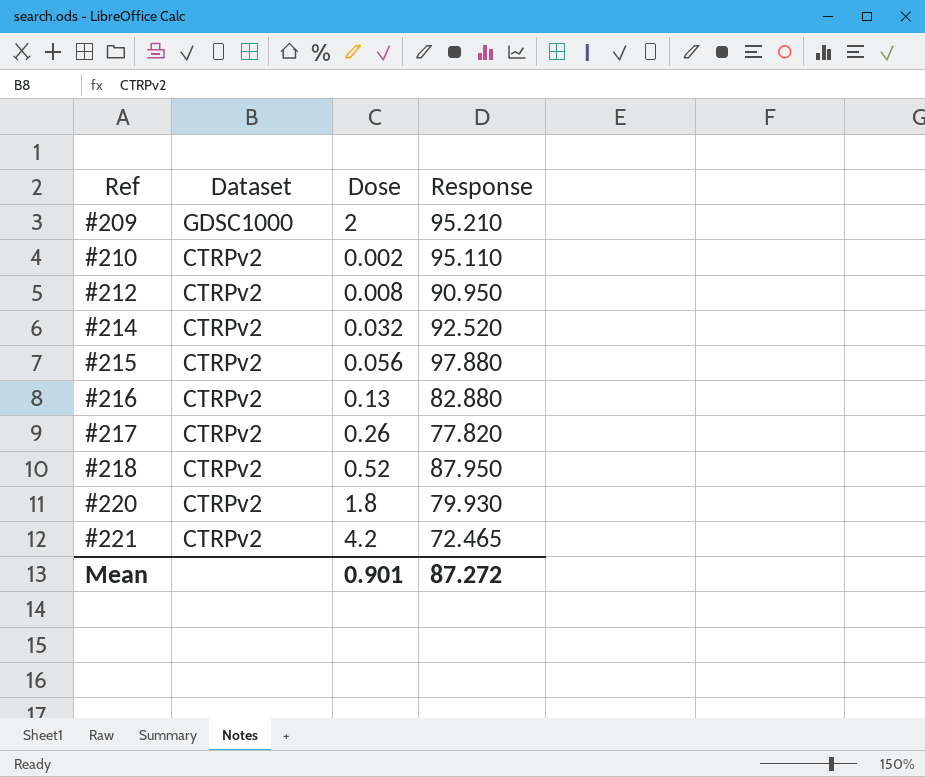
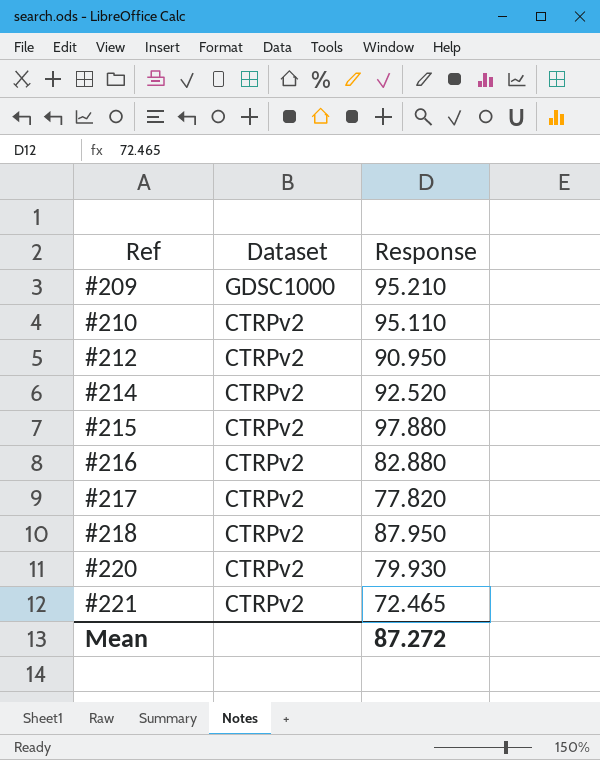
column Dose | position: 3 -> none

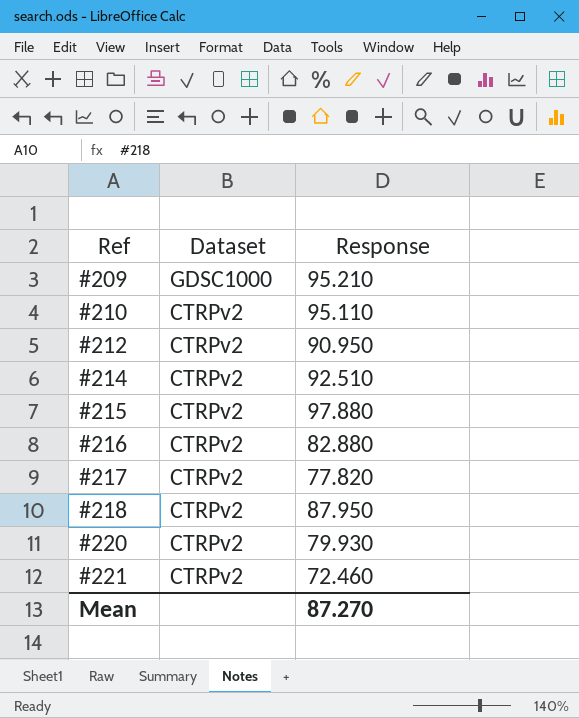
#214 | Response: 92.520 -> 92.510
#221 | Response: 72.465 -> 72.460
Mean | Response: 87.272 -> 87.270

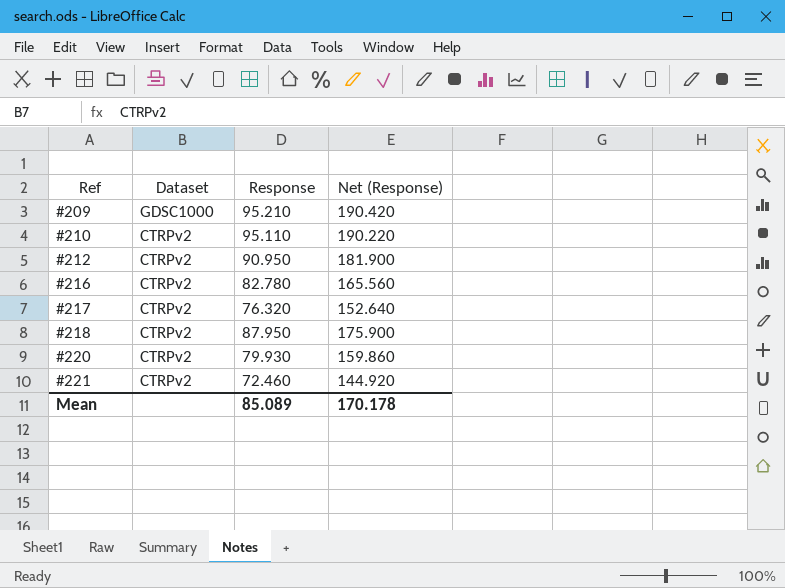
column Net (Response) | formula: none -> [Response] * 2
row #214: CTRPv2 | 92.510 -> none
row #215: CTRPv2 | 97.880 -> none
#216 | Response: 82.880 -> 82.780
#217 | Response: 77.820 -> 76.320
Mean | Response: 87.270 -> 85.089

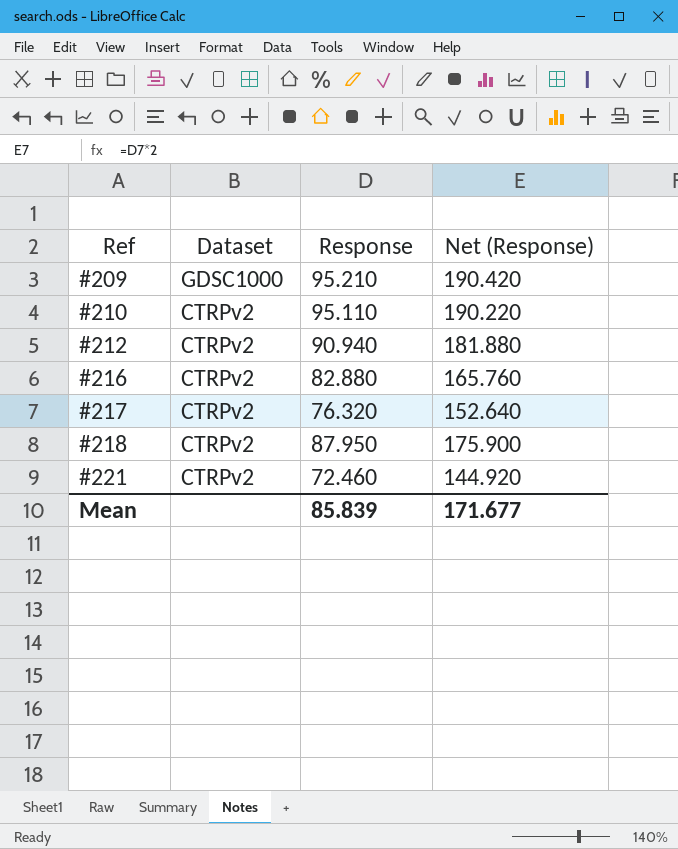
row #220: CTRPv2 | 79.930 | 159.860 -> none
#212 | Response: 90.950 -> 90.940
#212 | Net (Response): 181.900 -> 181.880
#216 | Response: 82.780 -> 82.880
#216 | Net (Response): 165.560 -> 165.760
Mean | Response: 85.089 -> 85.839
Mean | Net (Response): 170.178 -> 171.677

